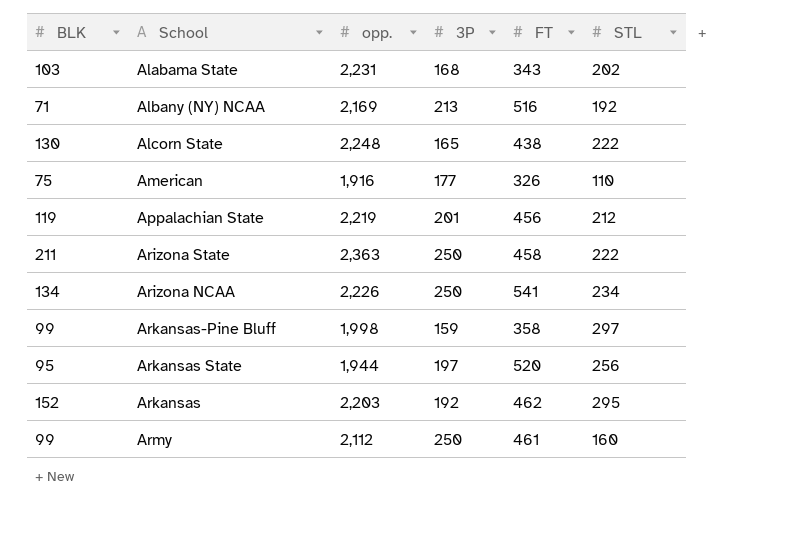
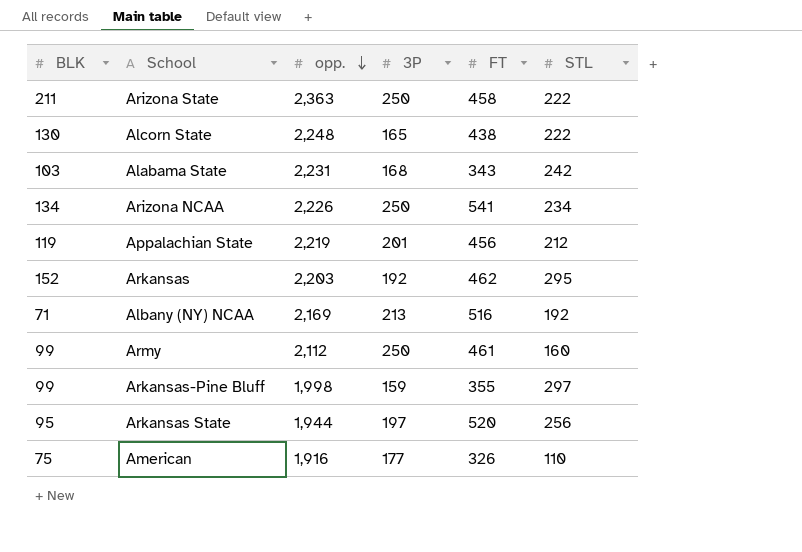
row order: none -> opp. descending
Alabama State | STL: 202 -> 242
Arkansas-Pine Bluff | FT: 358 -> 355

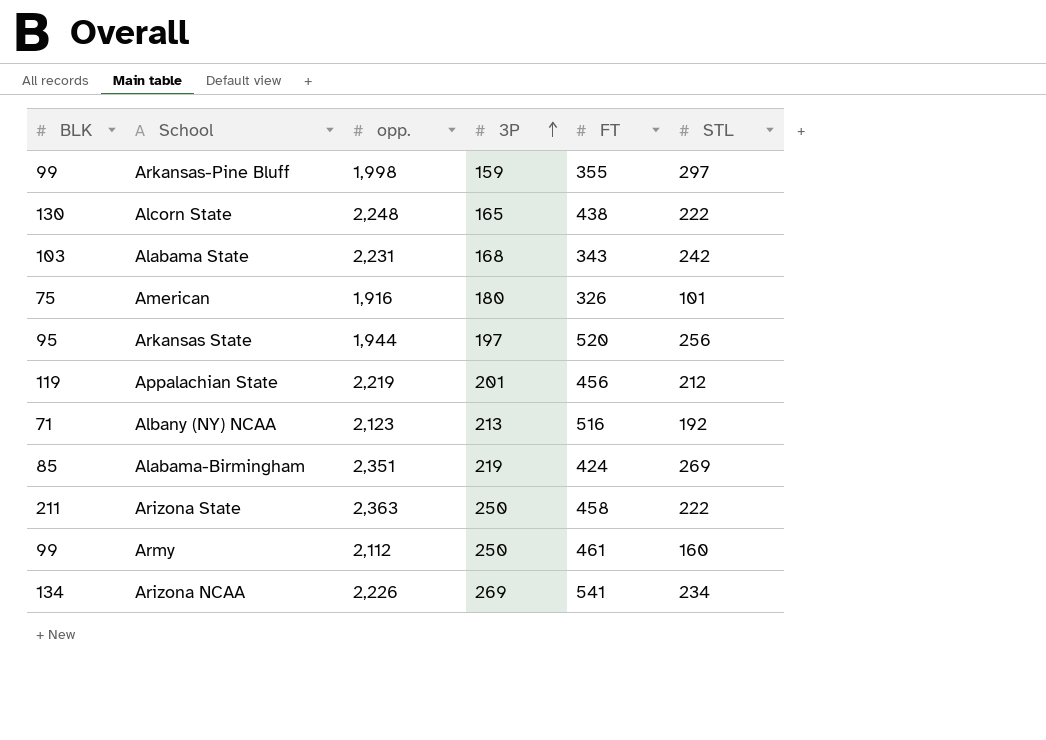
row order: opp. descending -> 3P ascending
row Arkansas: 152 | 2,203 | 192 | 462 | 295 -> none
American | 3P: 177 -> 180
American | STL: 110 -> 101
Albany (NY) NCAA | opp.: 2,169 -> 2,123
row Alabama-Birmingham: none -> 85 | 2,351 | 219 | 424 | 269
Arizona NCAA | 3P: 250 -> 269

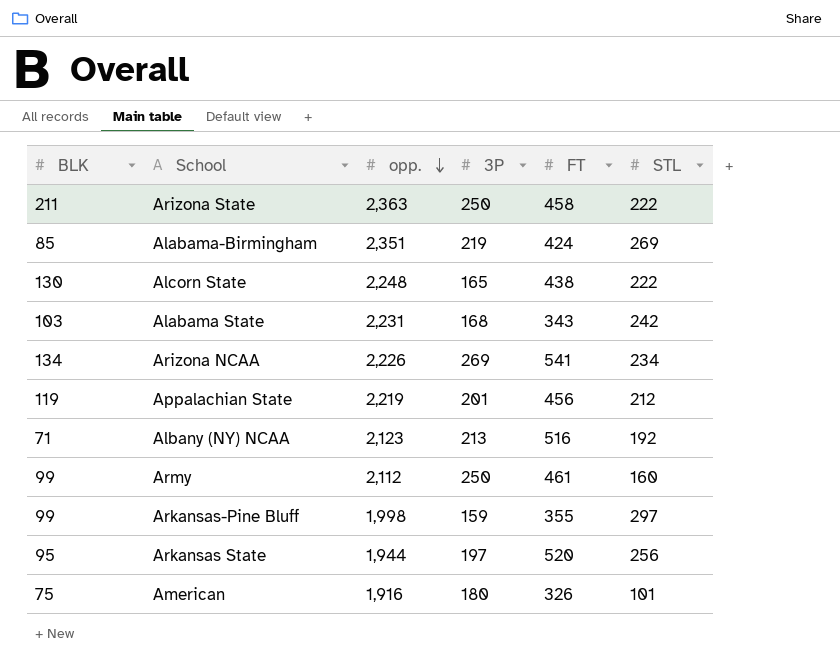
row order: 3P ascending -> opp. descending

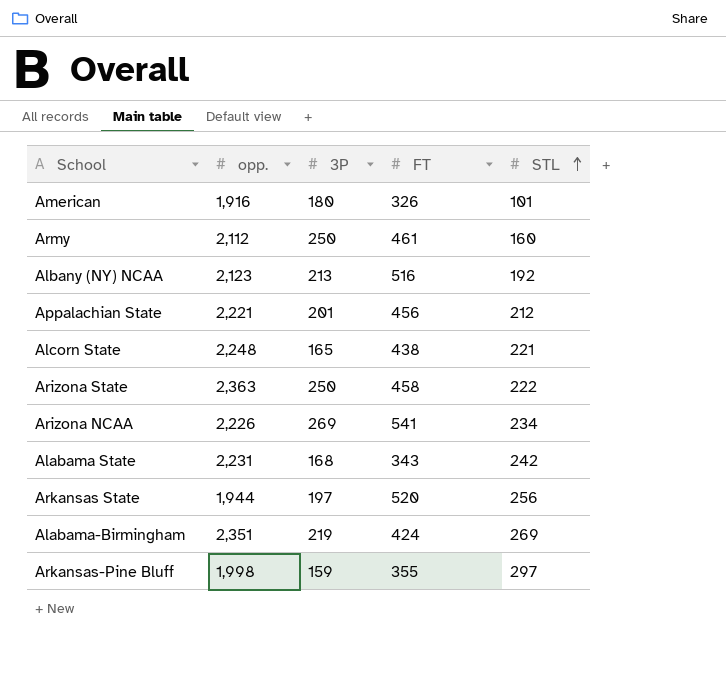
row order: opp. descending -> STL ascending
column BLK | position: 1 -> none
Appalachian State | opp.: 2,219 -> 2,221
Alcorn State | STL: 222 -> 221

